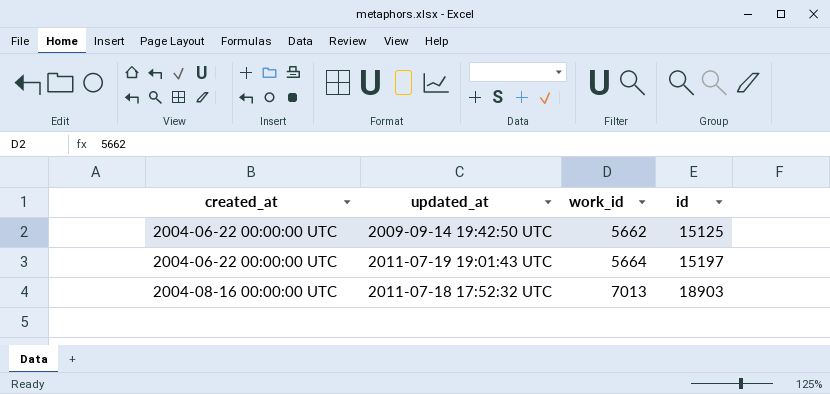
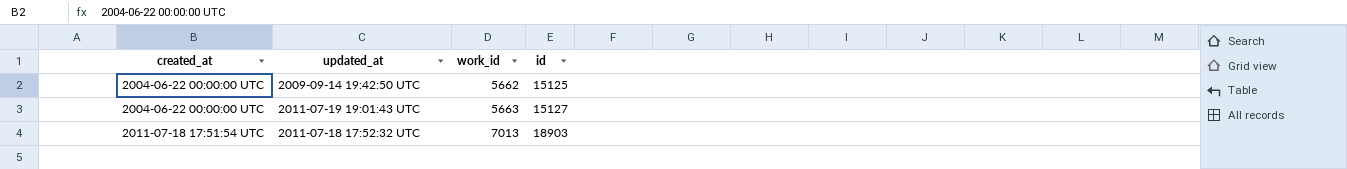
2011-07-19 19:01:43 UTC | work_id: 5664 -> 5663
2011-07-19 19:01:43 UTC | id: 15197 -> 15127
2011-07-18 17:52:32 UTC | created_at: 2004-08-16 00:00:00 UTC -> 2011-07-18 17:51:54 UTC

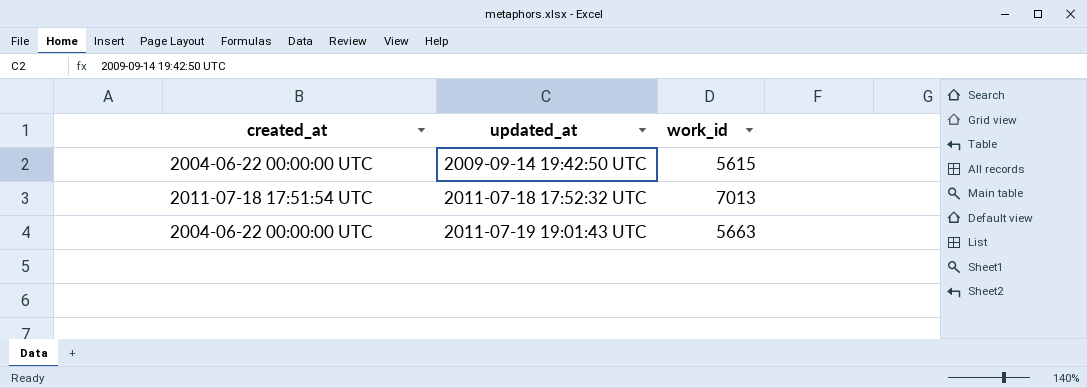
row order: created_at ascending -> updated_at ascending
column id | position: 4 -> none
2009-09-14 19:42:50 UTC | work_id: 5662 -> 5615

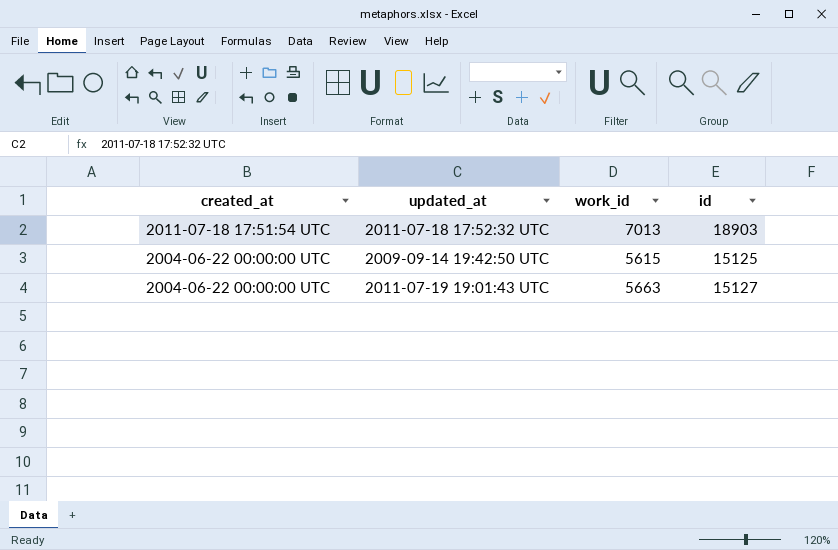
row order: updated_at ascending -> created_at descending
column id | position: none -> 4

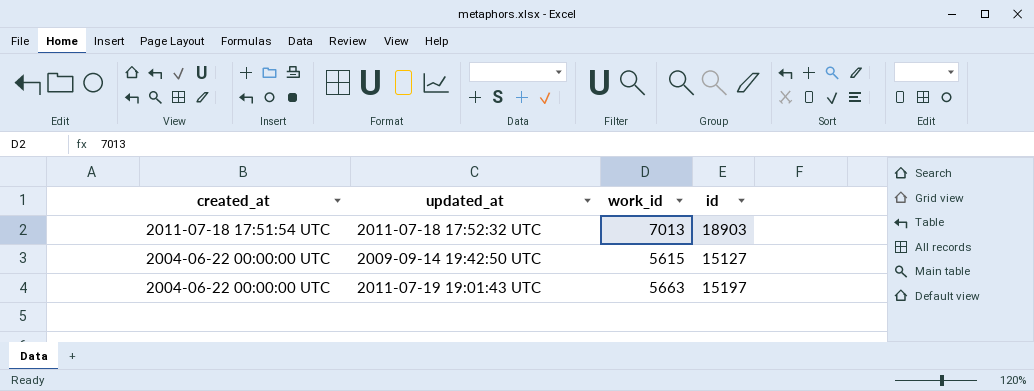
2009-09-14 19:42:50 UTC | id: 15125 -> 15127
2011-07-19 19:01:43 UTC | id: 15127 -> 15197

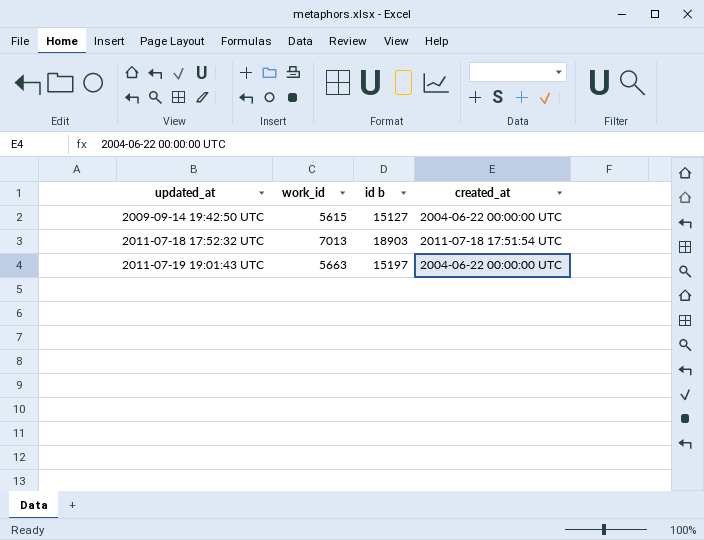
row order: created_at descending -> updated_at ascending
column name: id -> id b
column created_at | position: 1 -> 4

